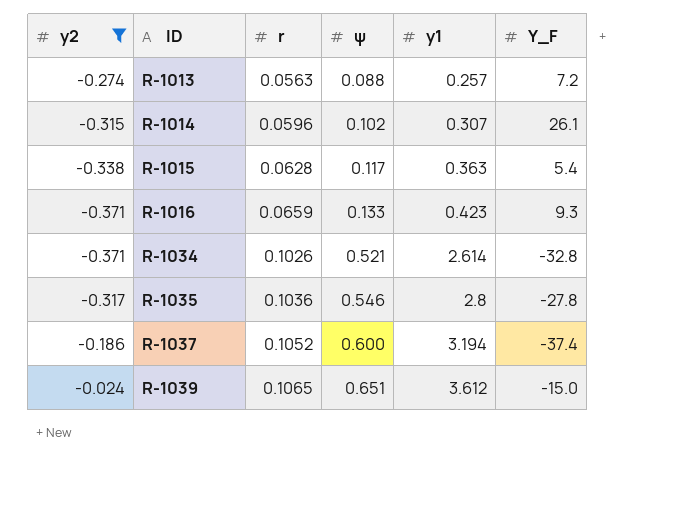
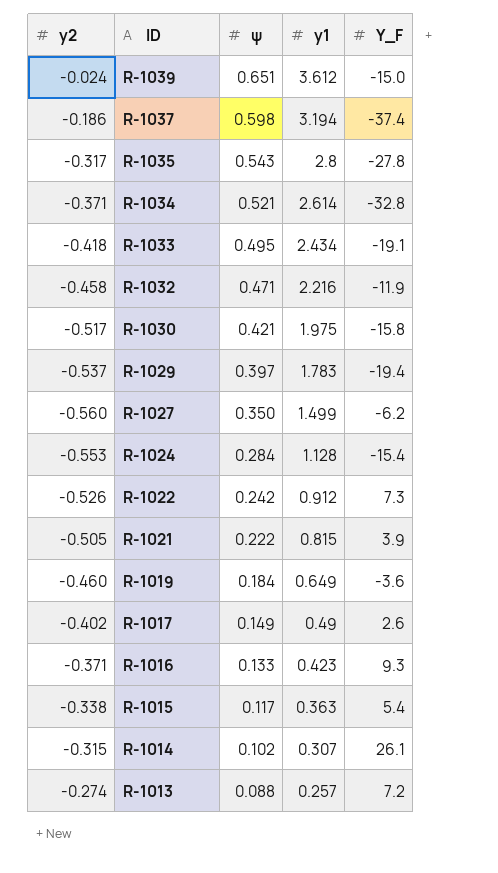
filter: y2 >= -0.371 -> none
row order: ID ascending -> ID descending
column r | position: 3 -> none
R-1037 | ψ: 0.600 -> 0.598
R-1035 | ψ: 0.546 -> 0.543

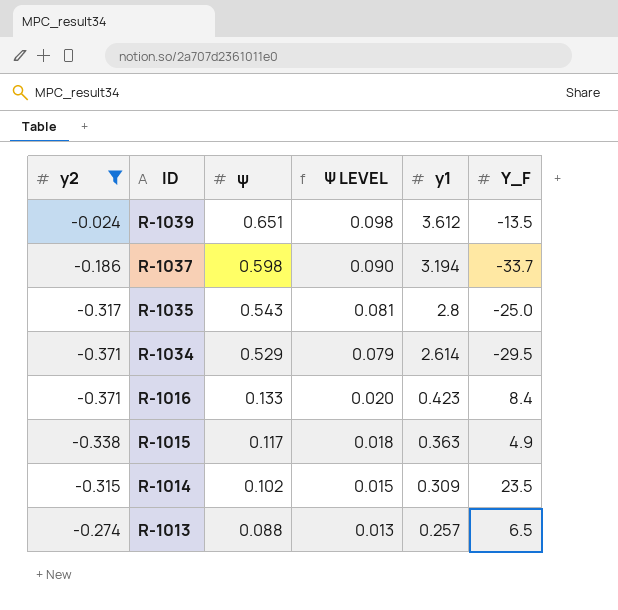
filter: none -> y2 >= -0.371
column Ψ LEVEL | formula: none -> [ψ] * 0.15
R-1039 | Y_F: -15.0 -> -13.5
R-1037 | Y_F: -37.4 -> -33.7
R-1035 | Y_F: -27.8 -> -25.0
R-1034 | ψ: 0.521 -> 0.529
R-1034 | Y_F: -32.8 -> -29.5
R-1016 | Y_F: 9.3 -> 8.4
R-1015 | Y_F: 5.4 -> 4.9
R-1014 | y1: 0.307 -> 0.309
R-1014 | Y_F: 26.1 -> 23.5
R-1013 | Y_F: 7.2 -> 6.5

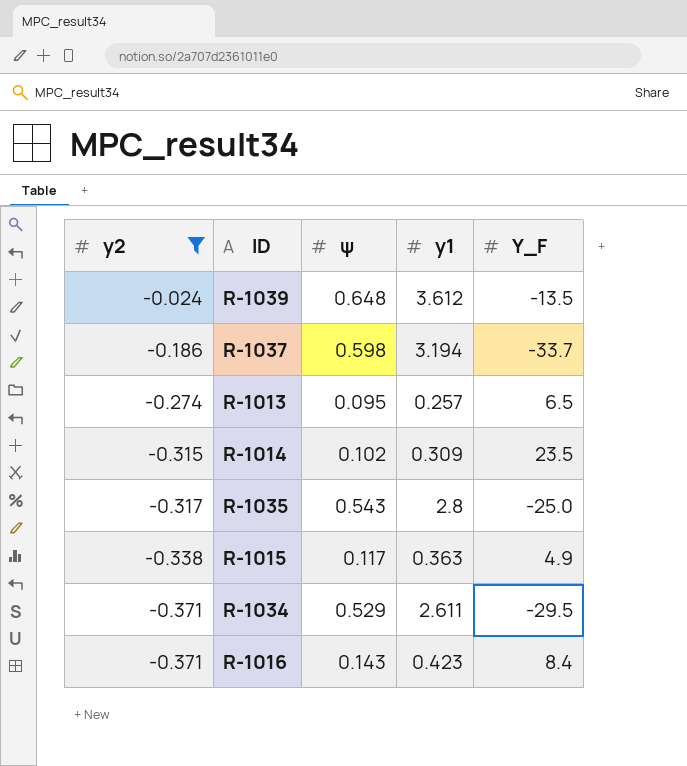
row order: ID descending -> y2 descending
column Ψ LEVEL | formula: [ψ] * 0.15 -> none
R-1039 | ψ: 0.651 -> 0.648
R-1013 | ψ: 0.088 -> 0.095
R-1034 | y1: 2.614 -> 2.611
R-1016 | ψ: 0.133 -> 0.143

